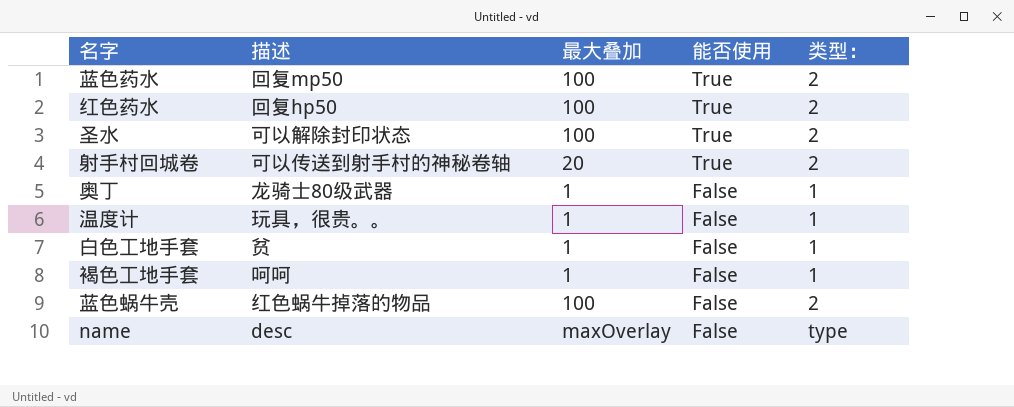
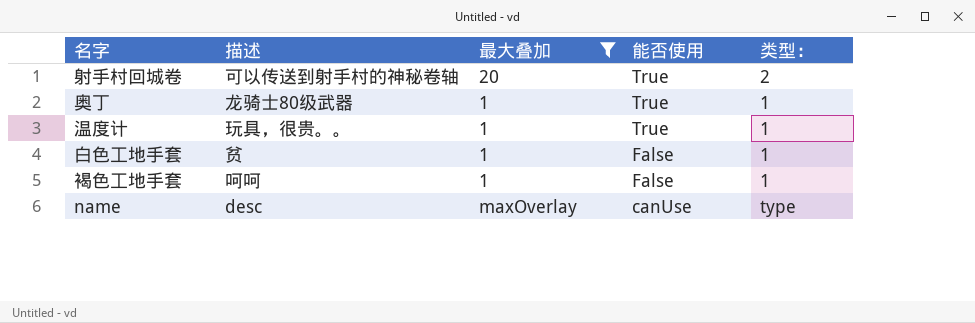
filter: none -> 最大叠加 != 100
奥丁 | 能否使用: False -> True
温度计 | 能否使用: False -> True
name | 能否使用: False -> canUse

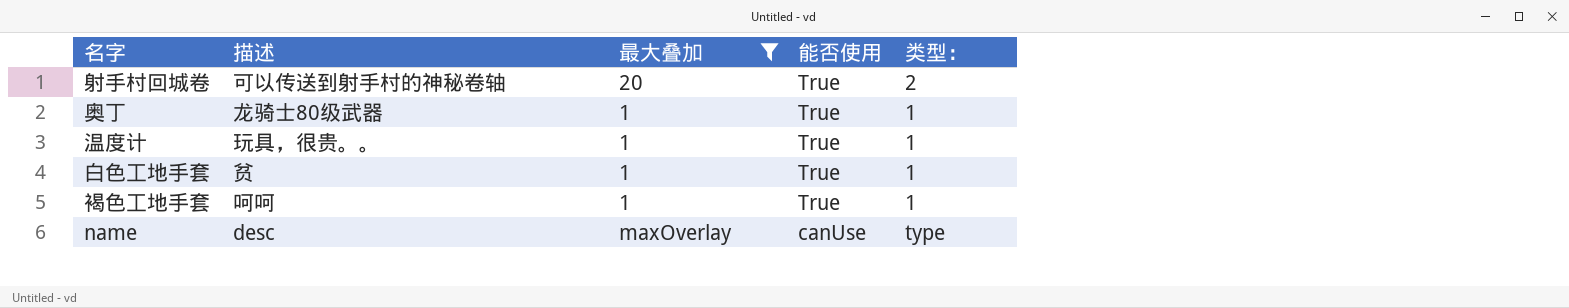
白色工地手套 | 能否使用: False -> True
褐色工地手套 | 能否使用: False -> True

